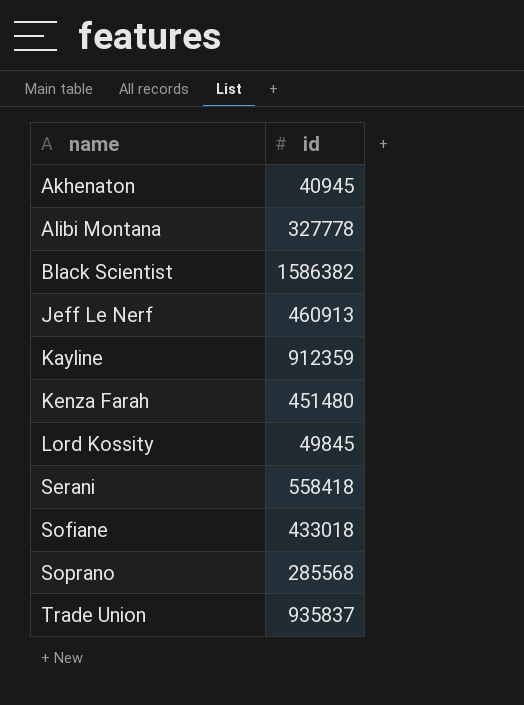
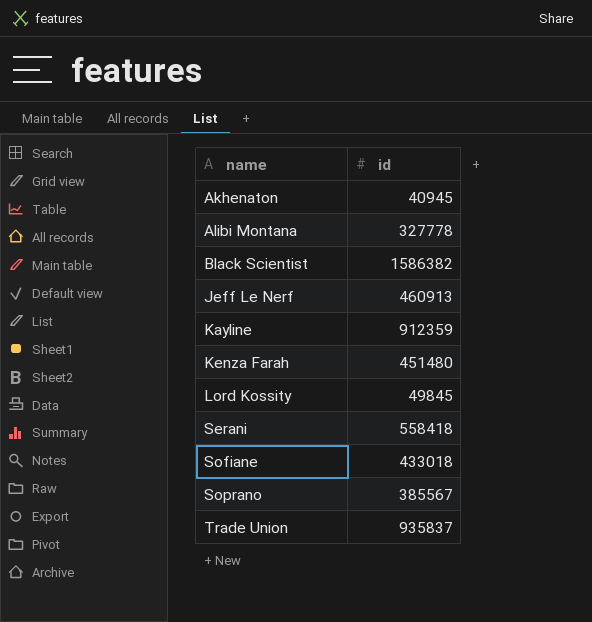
Soprano | id: 285568 -> 385567

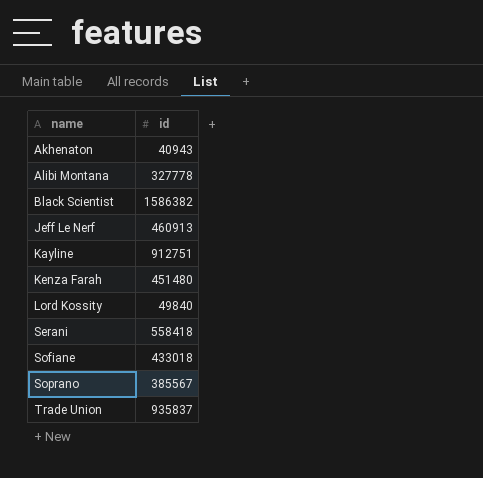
Akhenaton | id: 40945 -> 40943
Kayline | id: 912359 -> 912751
Lord Kossity | id: 49845 -> 49840

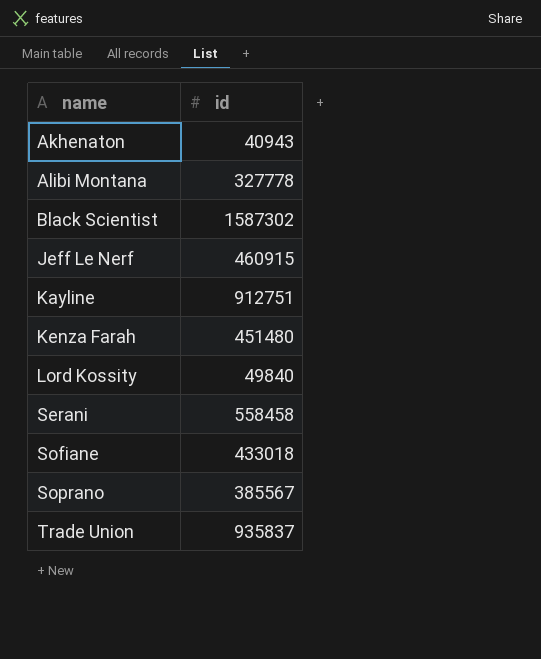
Black Scientist | id: 1586382 -> 1587302
Jeff Le Nerf | id: 460913 -> 460915
Serani | id: 558418 -> 558458

